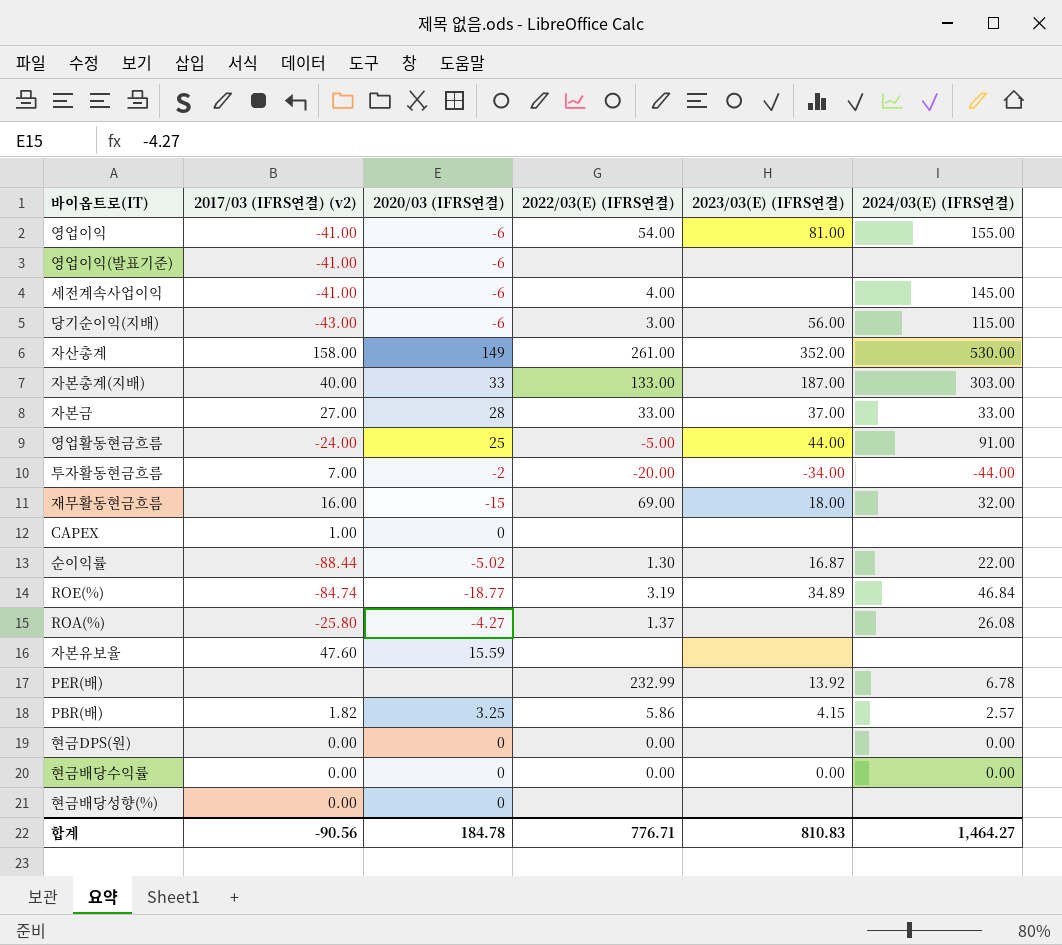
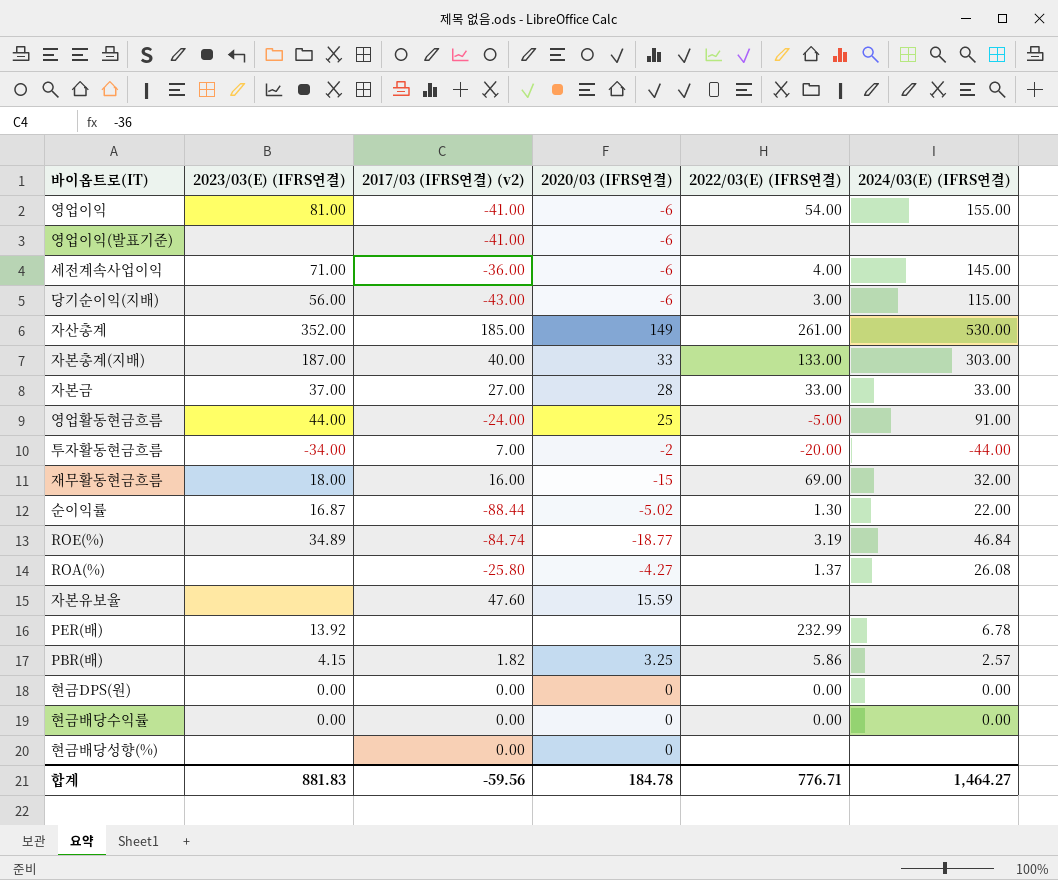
column 2023/03(E) (IFRS연결) | position: 5 -> 2
row CAPEX: 1.00 | 0 | none | none | none -> none
세전계속사업이익 | 2023/03(E) (IFRS연결): none -> 71.00
세전계속사업이익 | 2017/03 (IFRS연결) (v2): -41.00 -> -36.00
자산총계 | 2017/03 (IFRS연결) (v2): 158.00 -> 185.00
현금DPS(원) | 2023/03(E) (IFRS연결): none -> 0.00
합계 | 2023/03(E) (IFRS연결): 810.83 -> 881.83
합계 | 2017/03 (IFRS연결) (v2): -90.56 -> -59.56

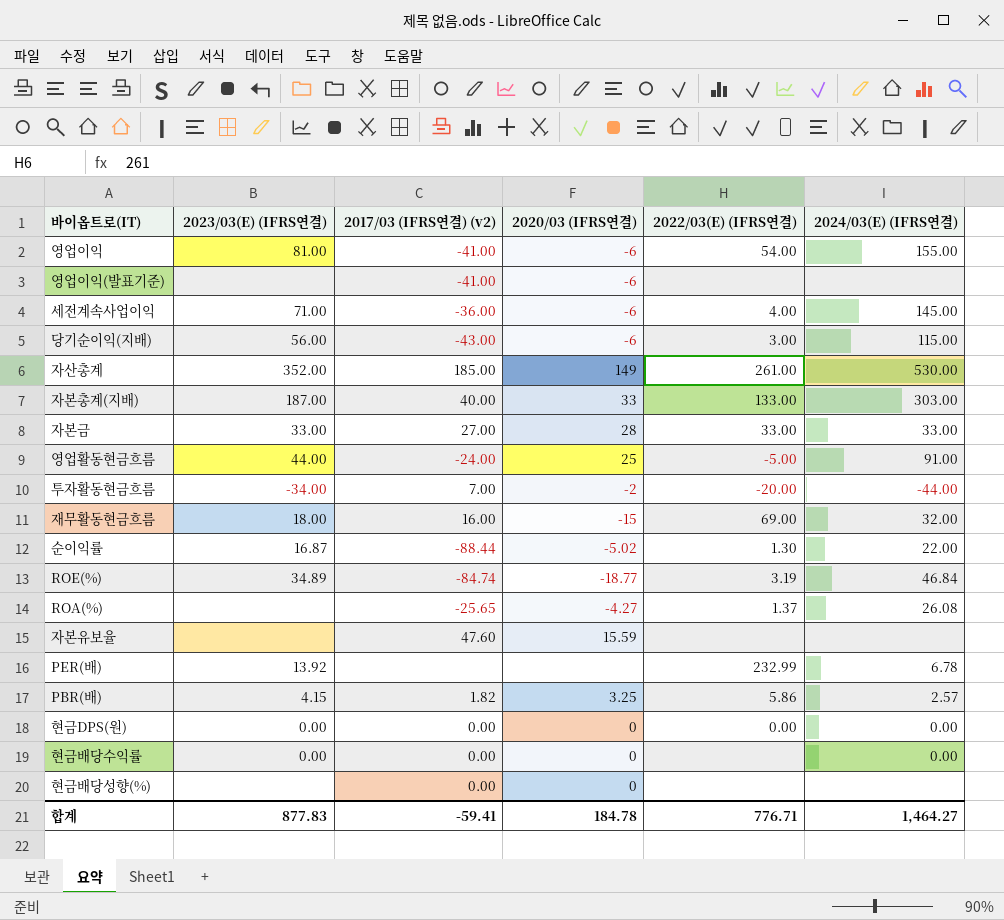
자본금 | 2023/03(E) (IFRS연결): 37.00 -> 33.00
ROA(%) | 2017/03 (IFRS연결) (v2): -25.80 -> -25.65
현금배당수익률 | 2022/03(E) (IFRS연결): 0.00 -> none
합계 | 2023/03(E) (IFRS연결): 881.83 -> 877.83
합계 | 2017/03 (IFRS연결) (v2): -59.56 -> -59.41

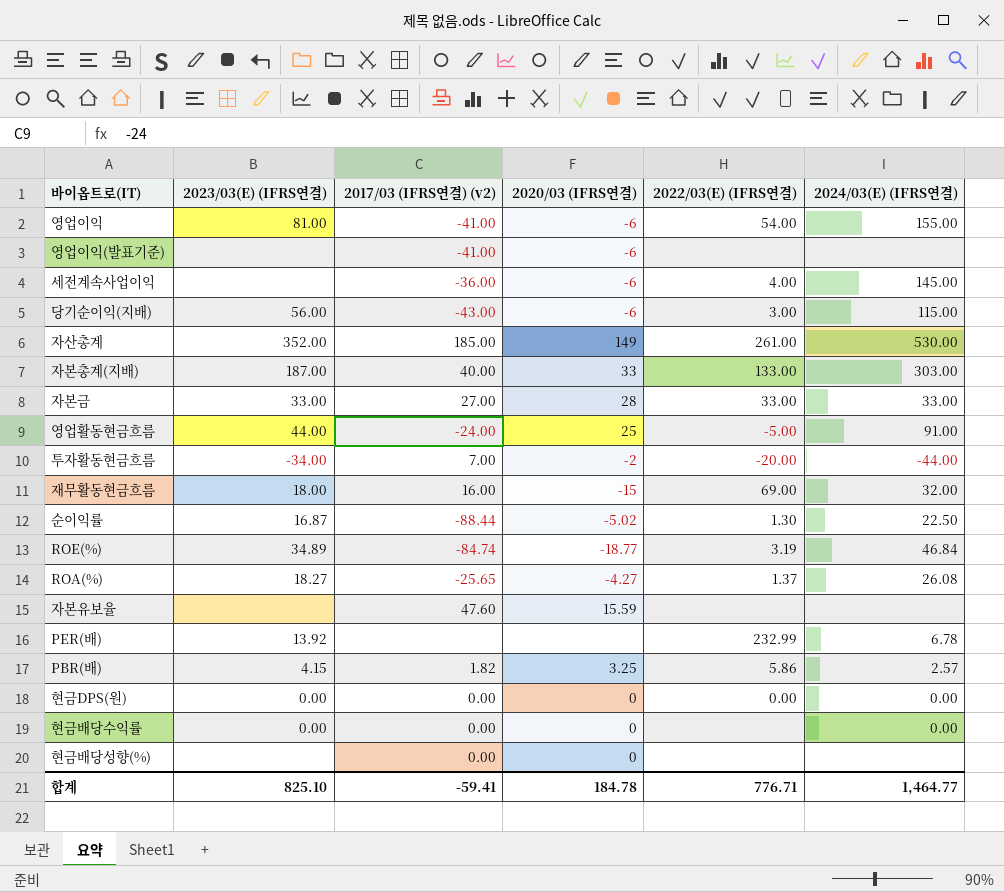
세전계속사업이익 | 2023/03(E) (IFRS연결): 71.00 -> none
순이익률 | 2024/03(E) (IFRS연결): 22.00 -> 22.50
ROA(%) | 2023/03(E) (IFRS연결): none -> 18.27
합계 | 2023/03(E) (IFRS연결): 877.83 -> 825.10
합계 | 2024/03(E) (IFRS연결): 1,464.27 -> 1,464.77

